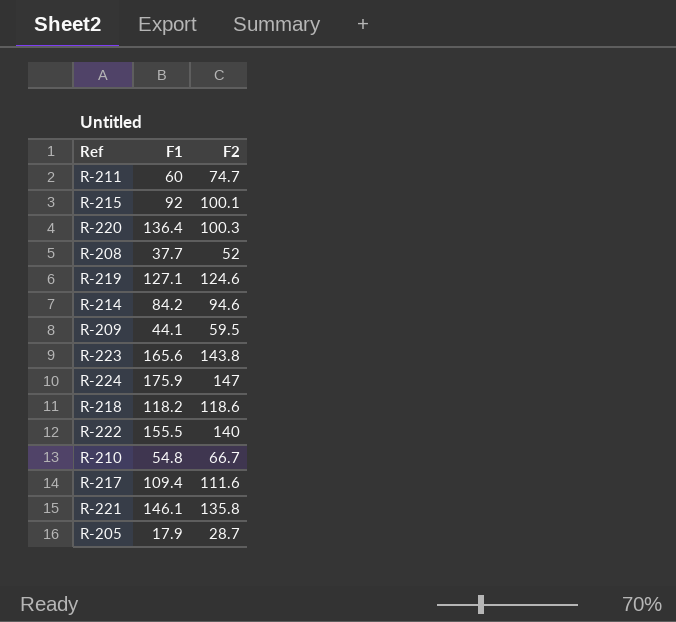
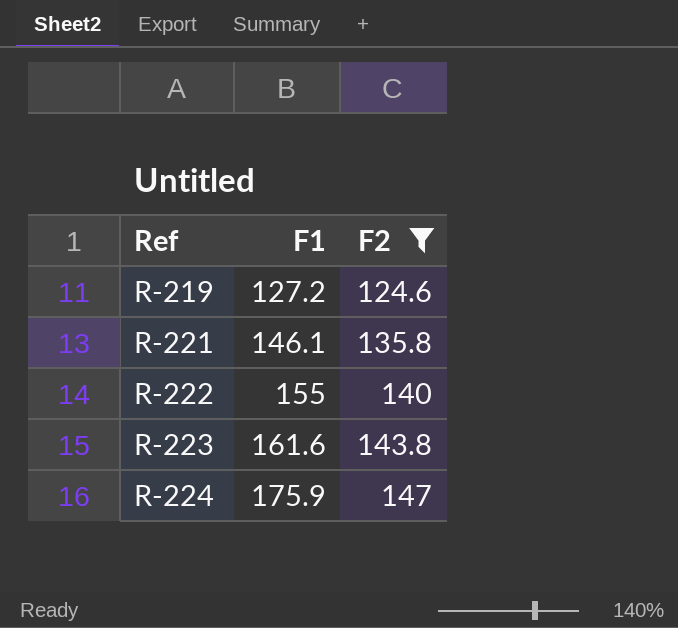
filter: none -> F2 >= 124.6
row order: none -> Ref ascending
R-219 | F1: 127.1 -> 127.2
R-222 | F1: 155.5 -> 155
R-223 | F1: 165.6 -> 161.6

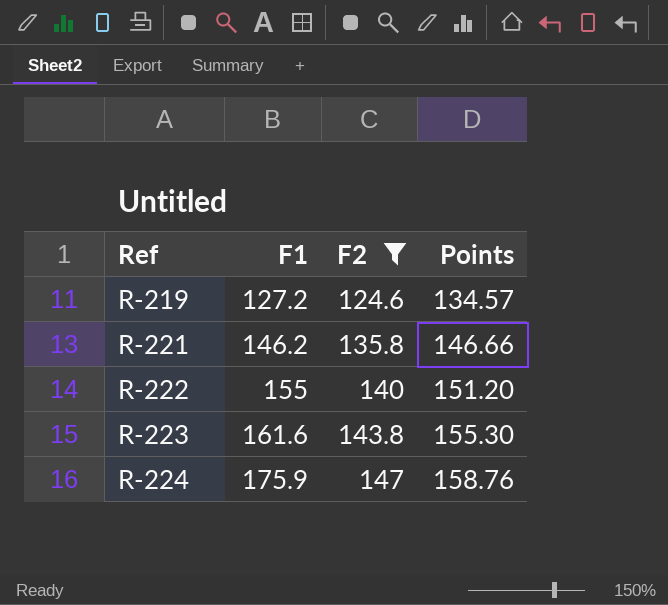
column Points | formula: none -> [F2] * 1.08
R-221 | F1: 146.1 -> 146.2

